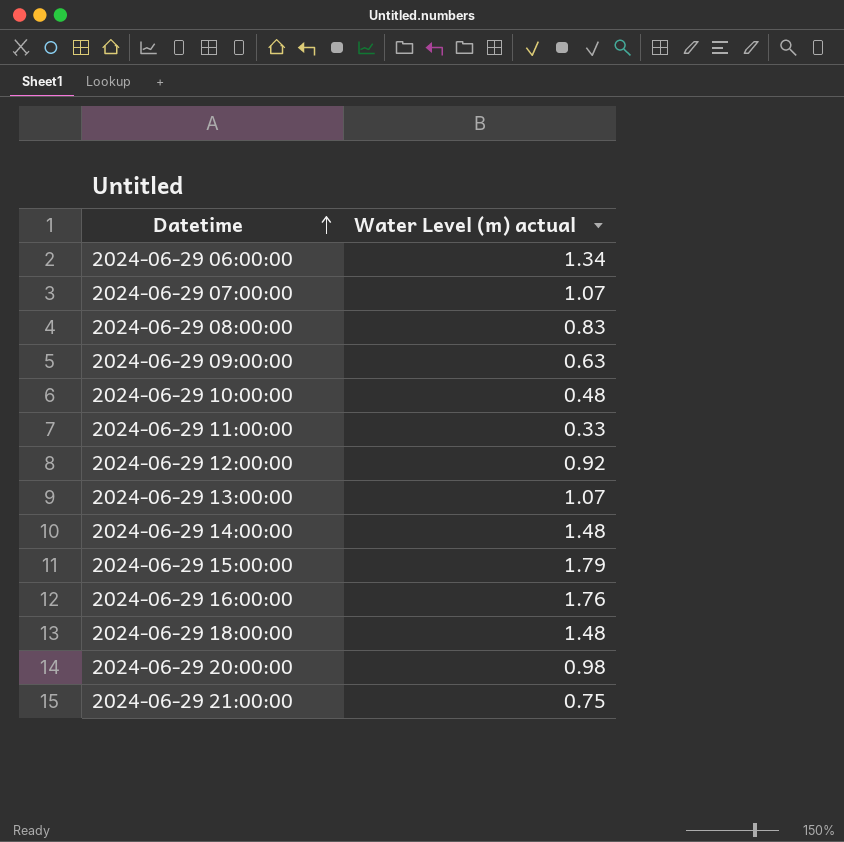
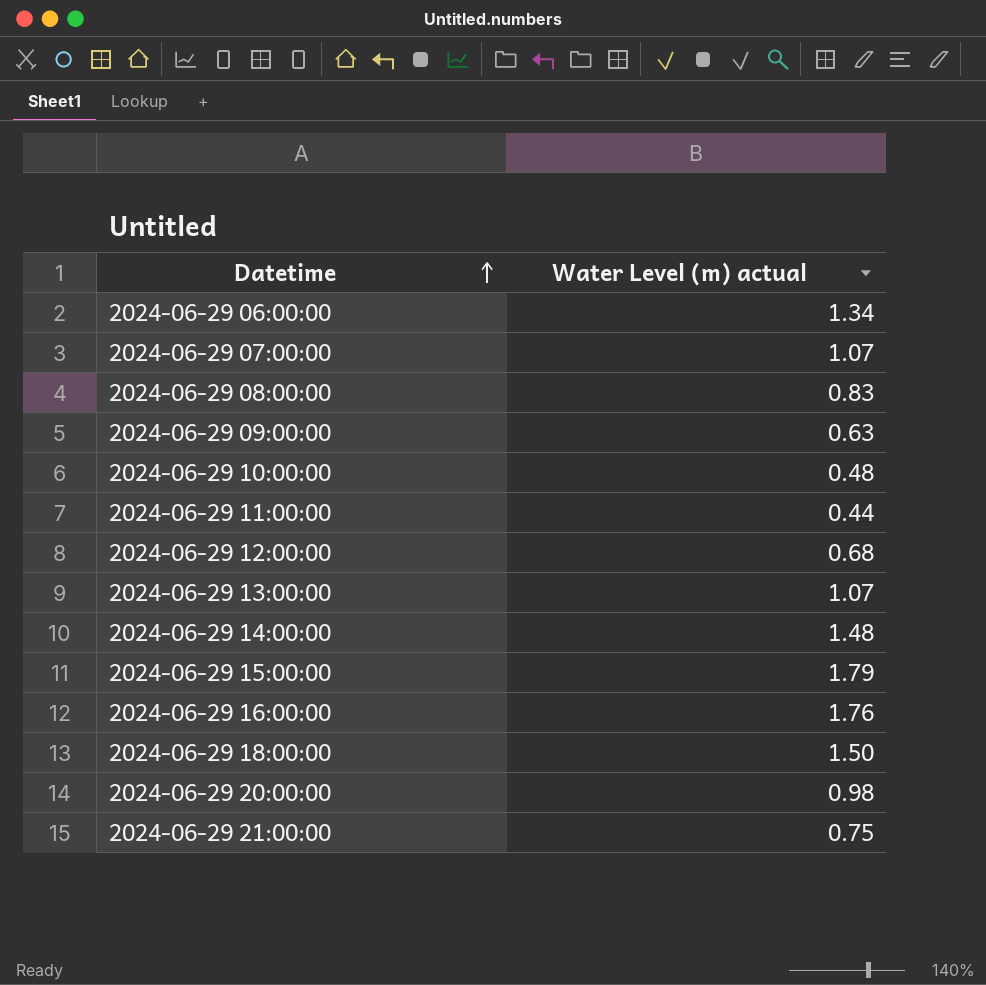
2024-06-29 11:00:00 | Water Level (m) actual: 0.33 -> 0.44
2024-06-29 12:00:00 | Water Level (m) actual: 0.92 -> 0.68
2024-06-29 18:00:00 | Water Level (m) actual: 1.48 -> 1.50

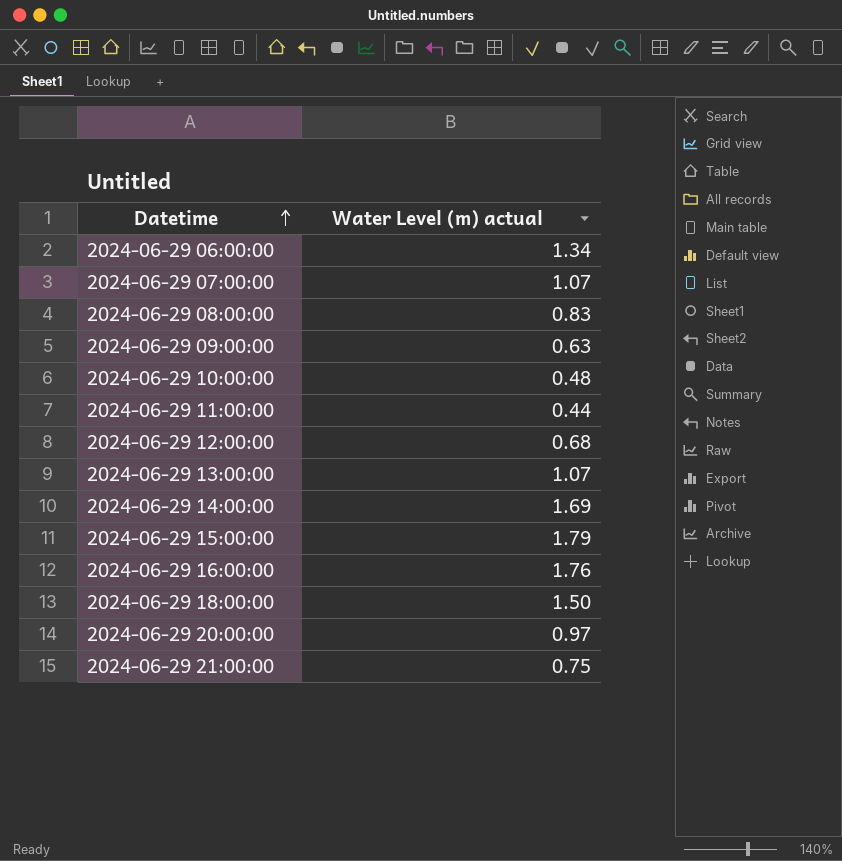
2024-06-29 14:00:00 | Water Level (m) actual: 1.48 -> 1.69
2024-06-29 20:00:00 | Water Level (m) actual: 0.98 -> 0.97

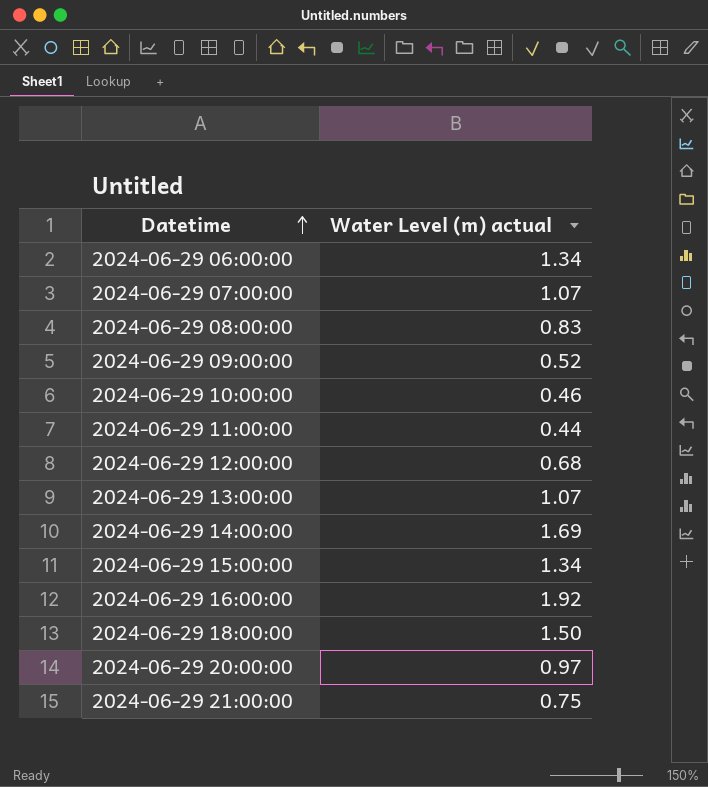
2024-06-29 09:00:00 | Water Level (m) actual: 0.63 -> 0.52
2024-06-29 10:00:00 | Water Level (m) actual: 0.48 -> 0.46
2024-06-29 15:00:00 | Water Level (m) actual: 1.79 -> 1.34
2024-06-29 16:00:00 | Water Level (m) actual: 1.76 -> 1.92

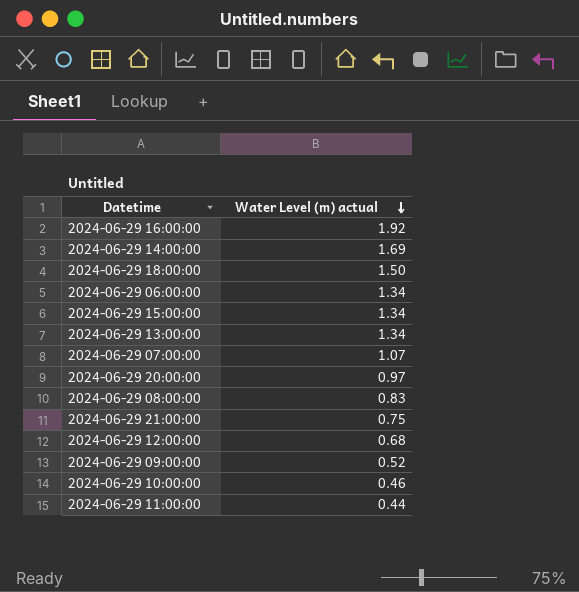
row order: Datetime ascending -> Water Level (m) actual descending
2024-06-29 13:00:00 | Water Level (m) actual: 1.07 -> 1.34

